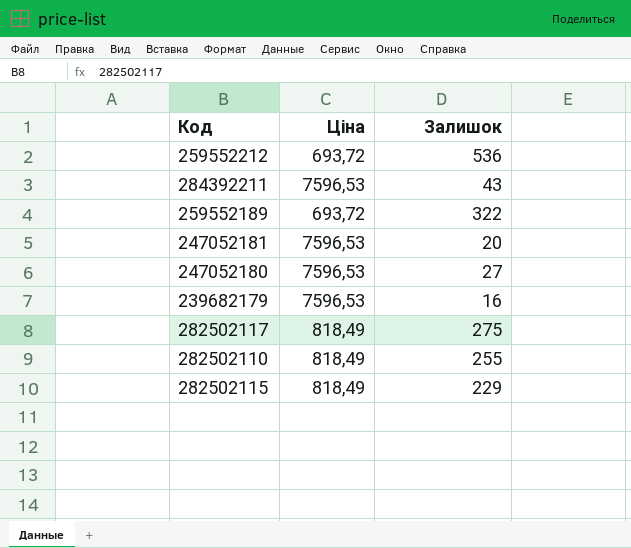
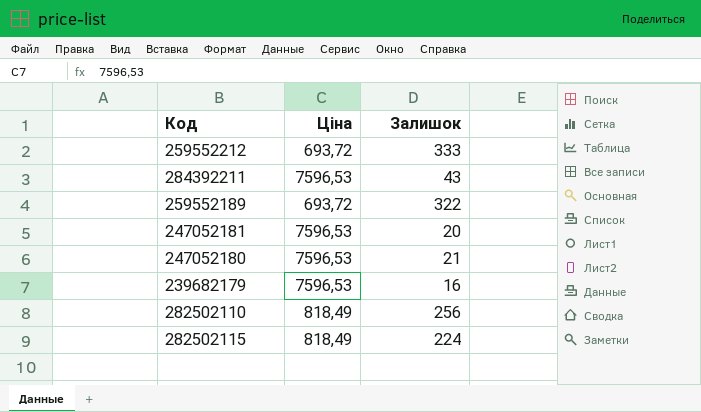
row 282502117: 818,49 | 275 -> none
259552212 | Залишок: 536 -> 333
247052180 | Залишок: 27 -> 21
282502110 | Залишок: 255 -> 256
282502115 | Залишок: 229 -> 224

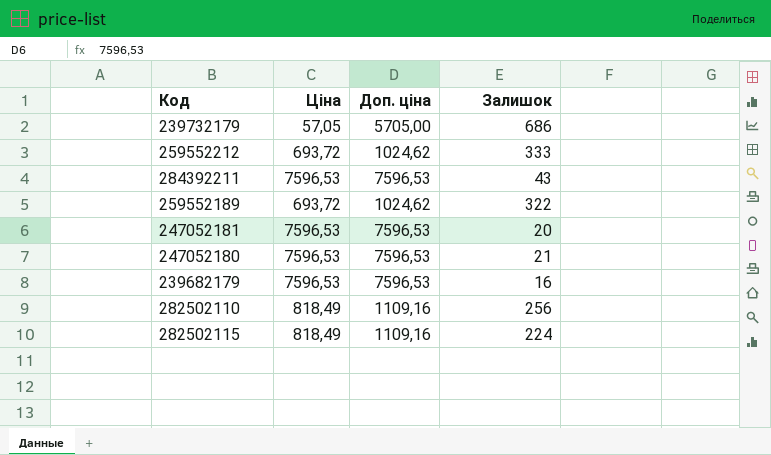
column Доп. ціна | position: none -> 3
row 239732179: none -> 57,05 | 5705,00 | 686

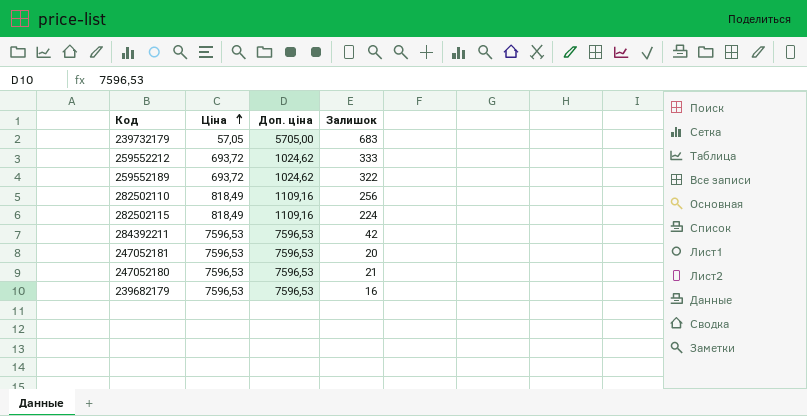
row order: none -> Ціна ascending
239732179 | Залишок: 686 -> 683
284392211 | Залишок: 43 -> 42

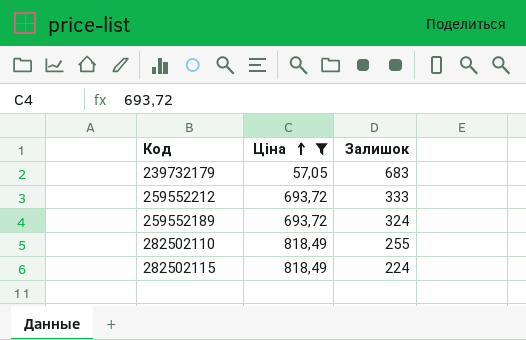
filter: none -> Ціна != 7596,53
column Доп. ціна | position: 3 -> none
259552189 | Залишок: 322 -> 324
282502110 | Залишок: 256 -> 255

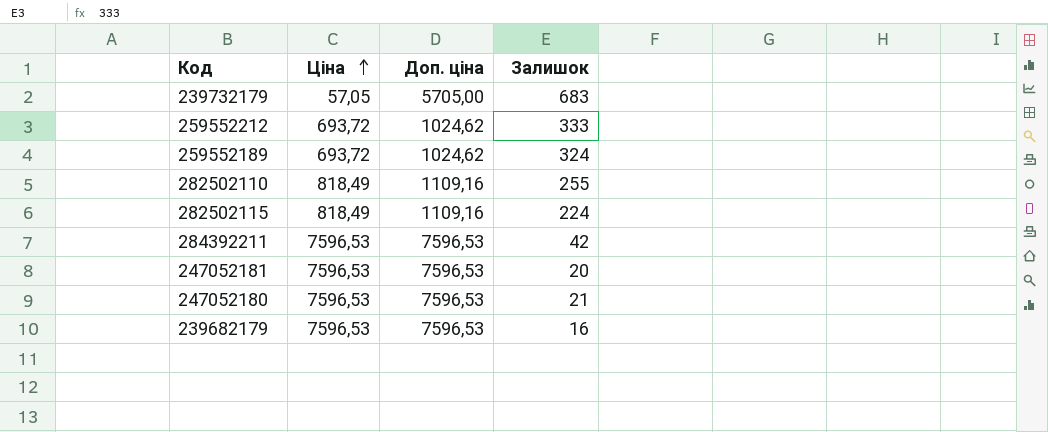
filter: Ціна != 7596,53 -> none
column Доп. ціна | position: none -> 3

